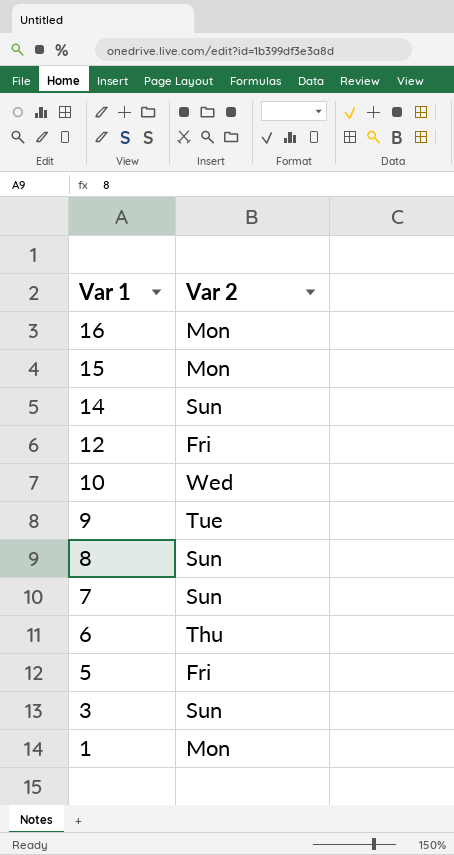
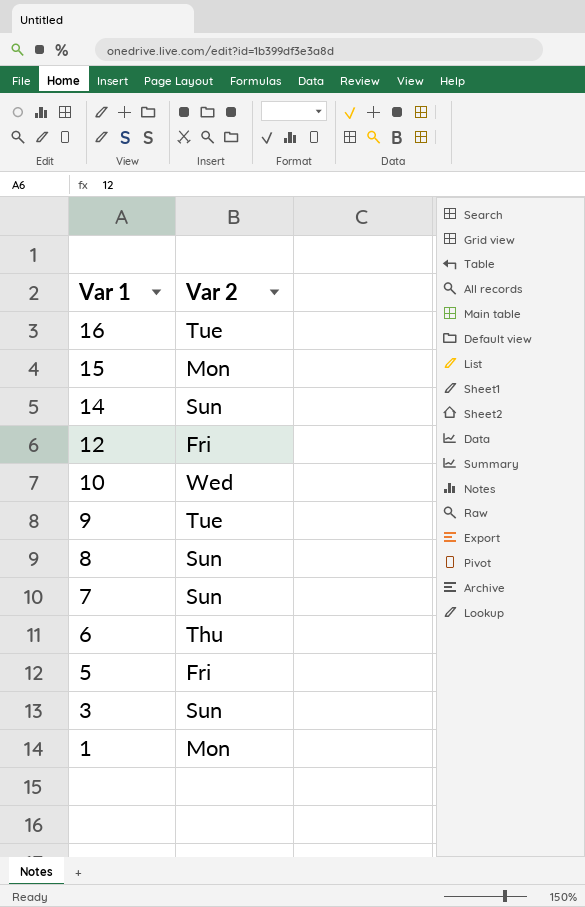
16 | Var 2: Mon -> Tue

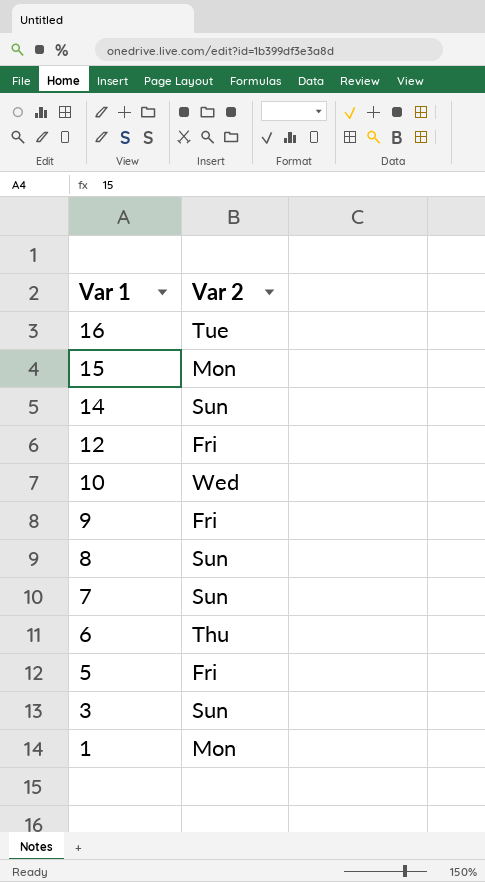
9 | Var 2: Tue -> Fri

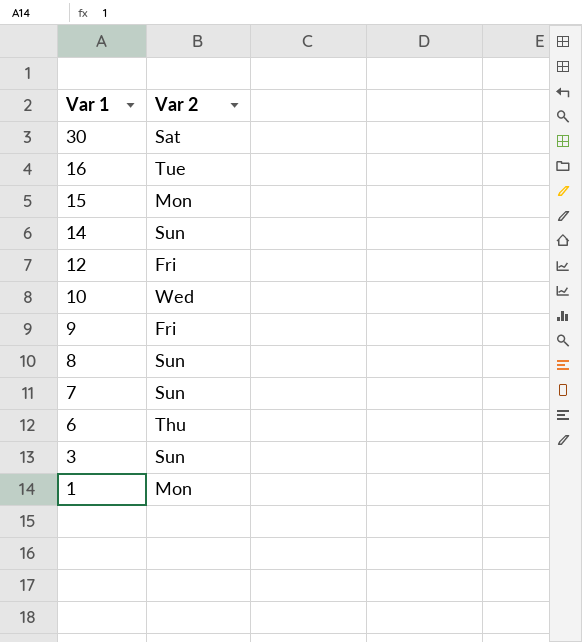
row 5: Fri -> none
row 30: none -> Sat

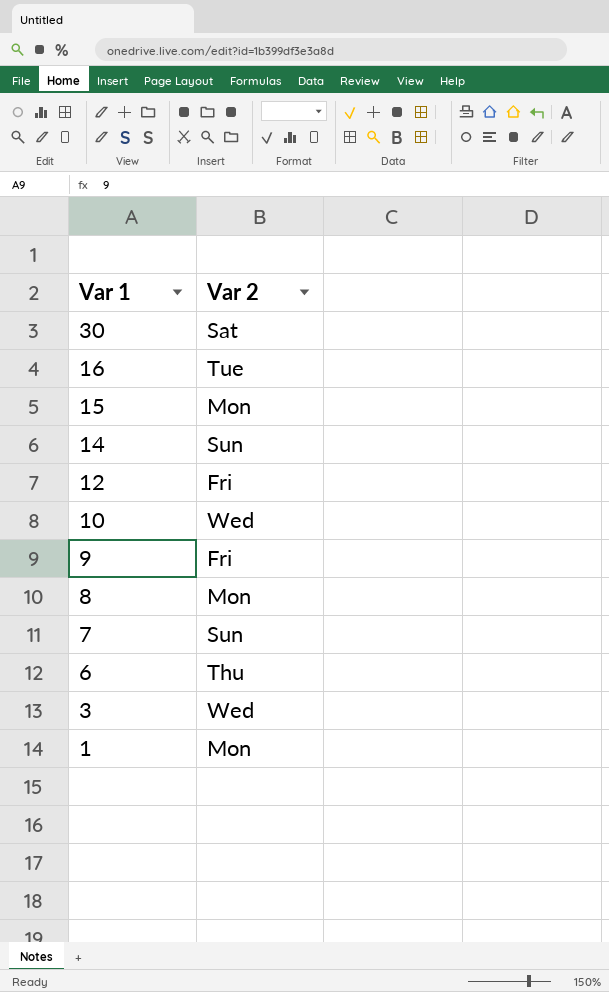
8 | Var 2: Sun -> Mon
3 | Var 2: Sun -> Wed

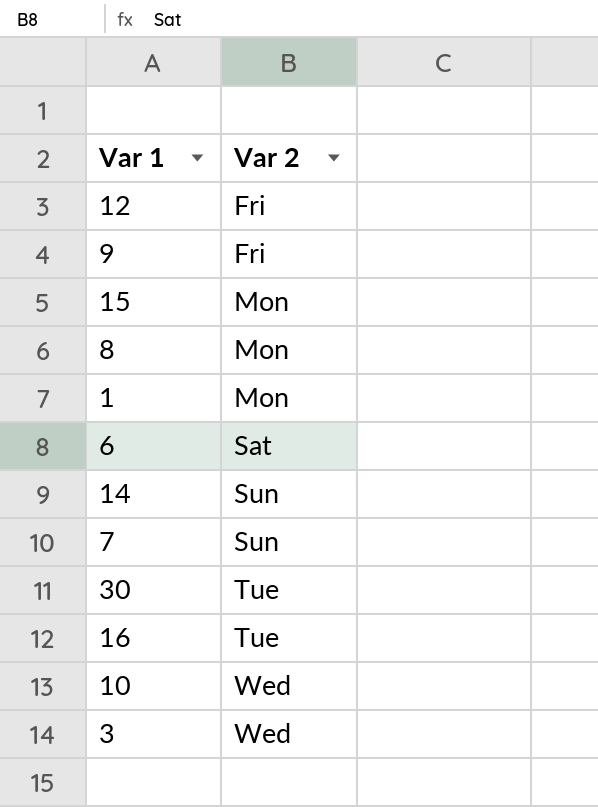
row order: Var 1 descending -> Var 2 ascending
6 | Var 2: Thu -> Sat
30 | Var 2: Sat -> Tue

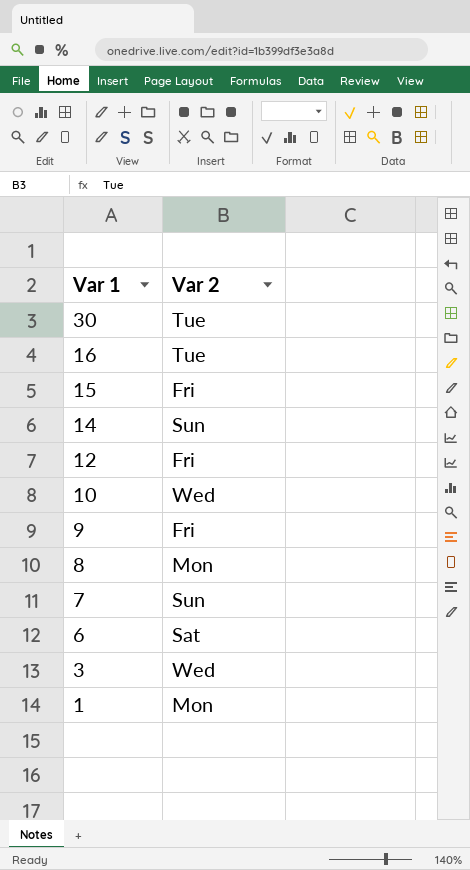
row order: Var 2 ascending -> Var 1 descending
15 | Var 2: Mon -> Fri

